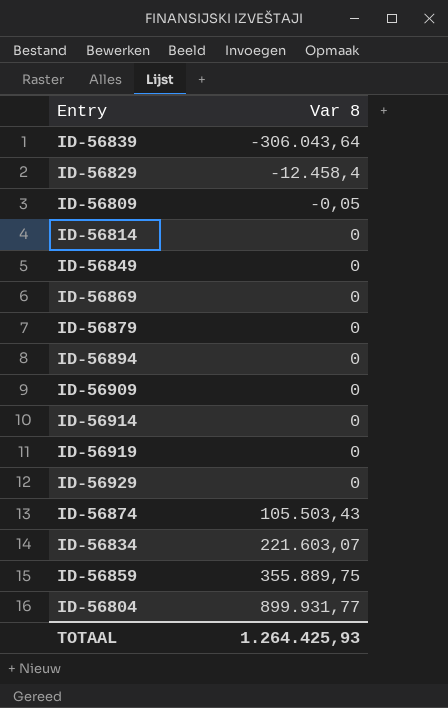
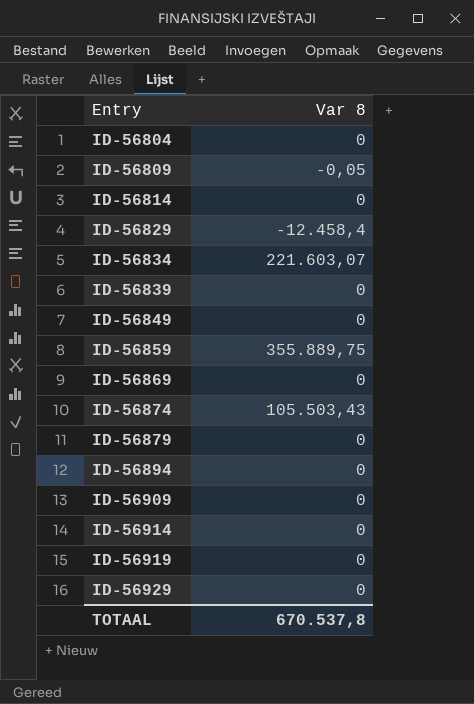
row order: Var 8 ascending -> Entry ascending
ID-56804 | Var 8: 899.931,77 -> 0
ID-56839 | Var 8: -306.043,64 -> 0
TOTAAL | Var 8: 1.264.425,93 -> 670.537,8

